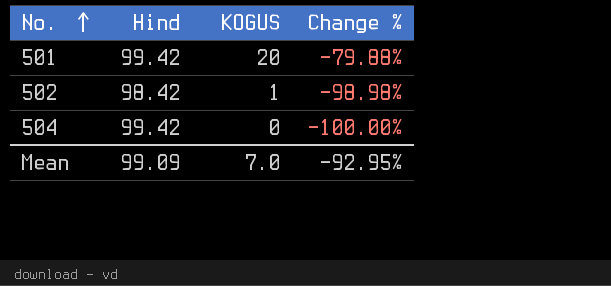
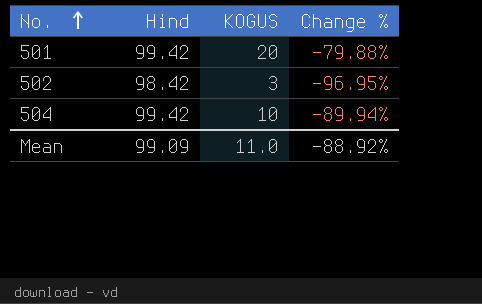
502 | KOGUS: 1 -> 3
502 | Change %: -98.98% -> -96.95%
504 | KOGUS: 0 -> 10
504 | Change %: -100.00% -> -89.94%
Mean | KOGUS: 7.0 -> 11.0
Mean | Change %: -92.95% -> -88.92%

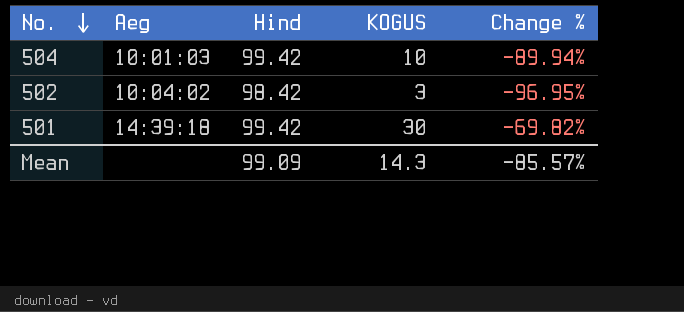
row order: No. ascending -> No. descending
column Aeg | position: none -> 2
501 | KOGUS: 20 -> 30
501 | Change %: -79.88% -> -69.82%
Mean | KOGUS: 11.0 -> 14.3
Mean | Change %: -88.92% -> -85.57%

